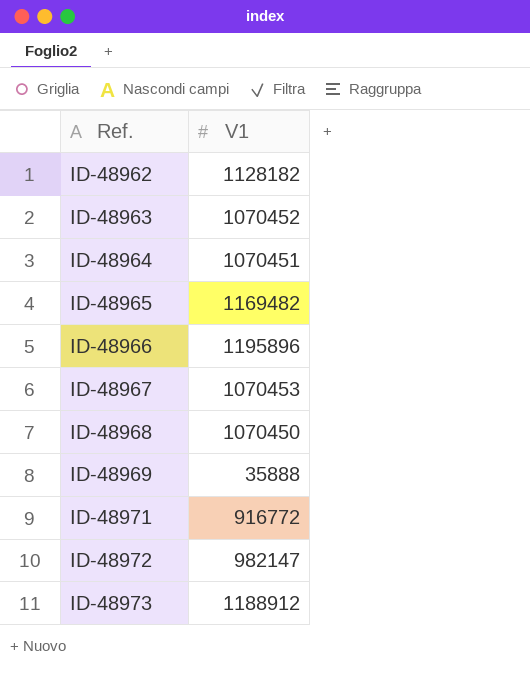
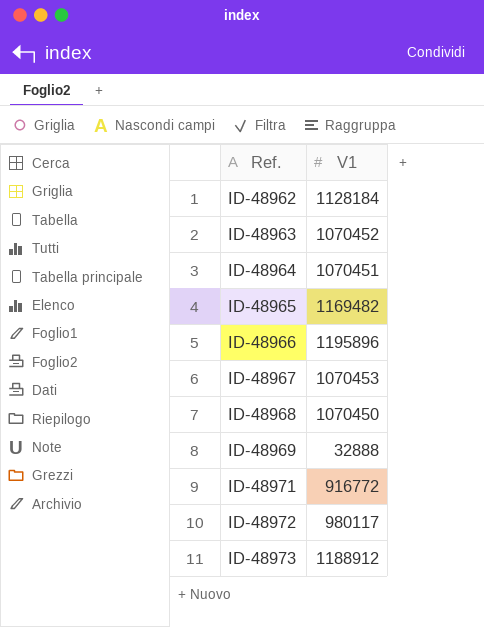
ID-48962 | V1: 1128182 -> 1128184
ID-48969 | V1: 35888 -> 32888
ID-48972 | V1: 982147 -> 980117

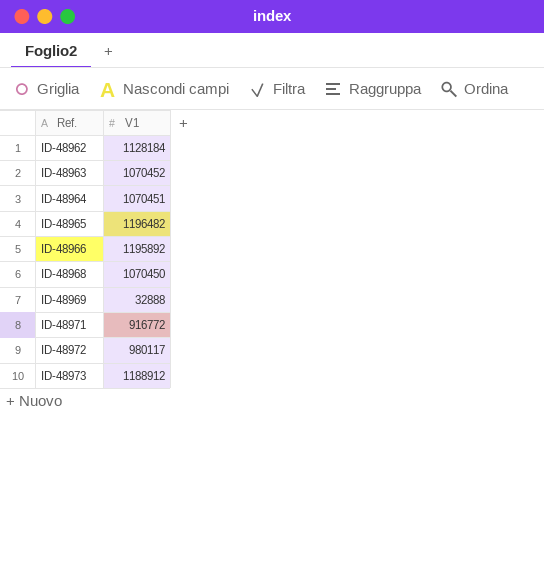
row ID-48967: 1070453 -> none
ID-48965 | V1: 1169482 -> 1196482
ID-48966 | V1: 1195896 -> 1195892

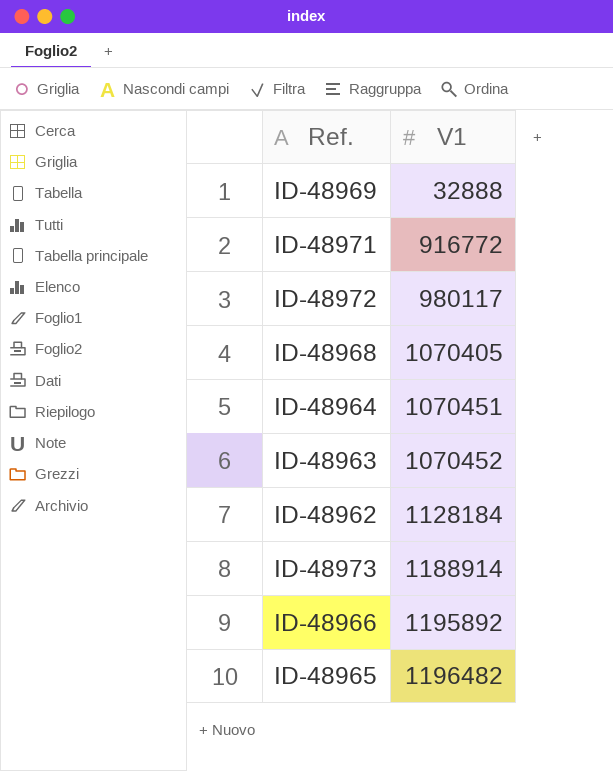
row order: Ref. ascending -> V1 ascending
ID-48968 | V1: 1070450 -> 1070405
ID-48973 | V1: 1188912 -> 1188914

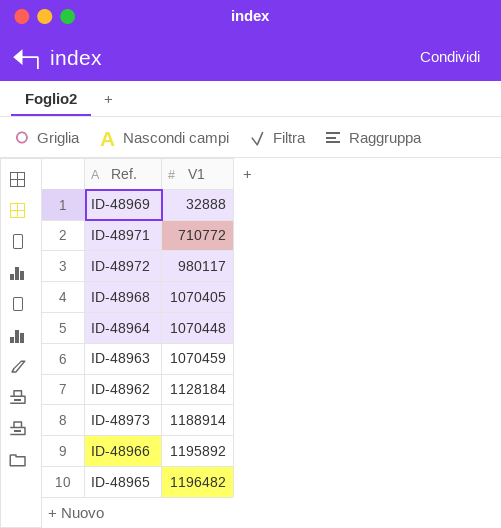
ID-48971 | V1: 916772 -> 710772
ID-48964 | V1: 1070451 -> 1070448
ID-48963 | V1: 1070452 -> 1070459

